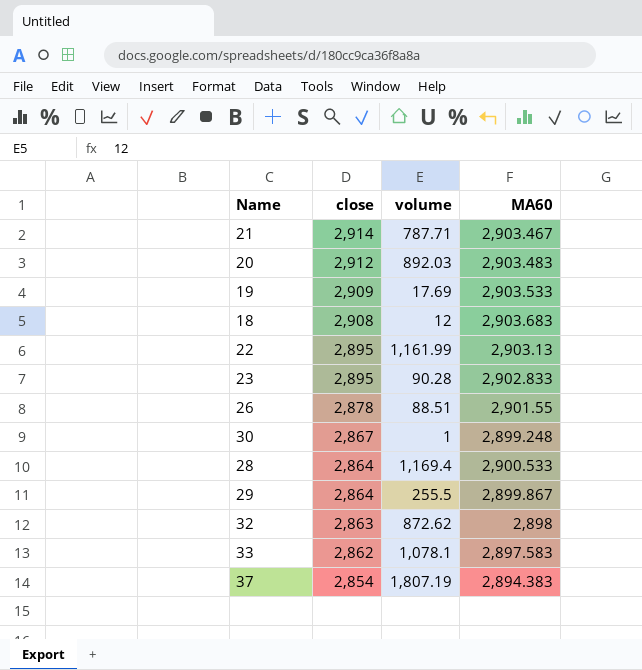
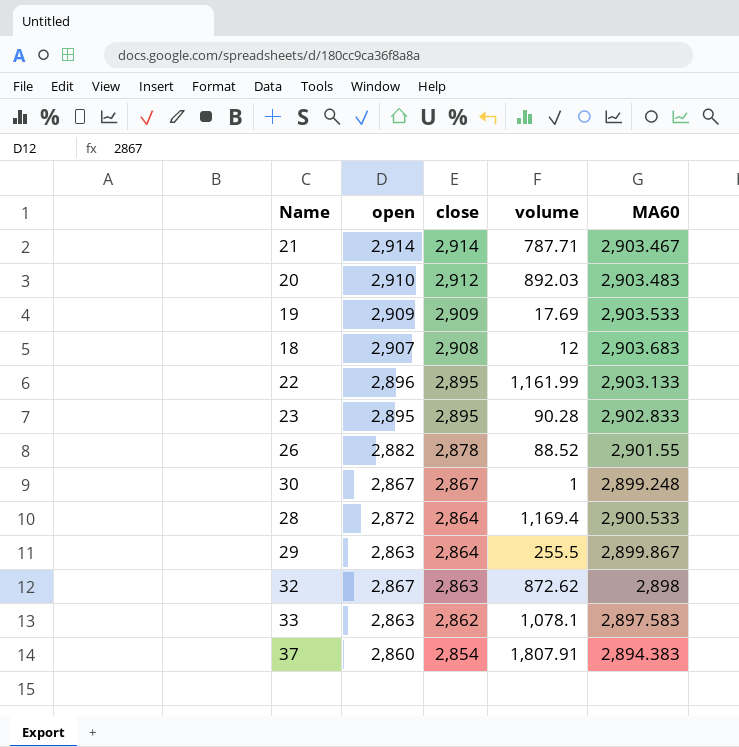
column open | position: none -> 2
22 | MA60: 2,903.13 -> 2,903.133
26 | volume: 88.51 -> 88.52
37 | volume: 1,807.19 -> 1,807.91

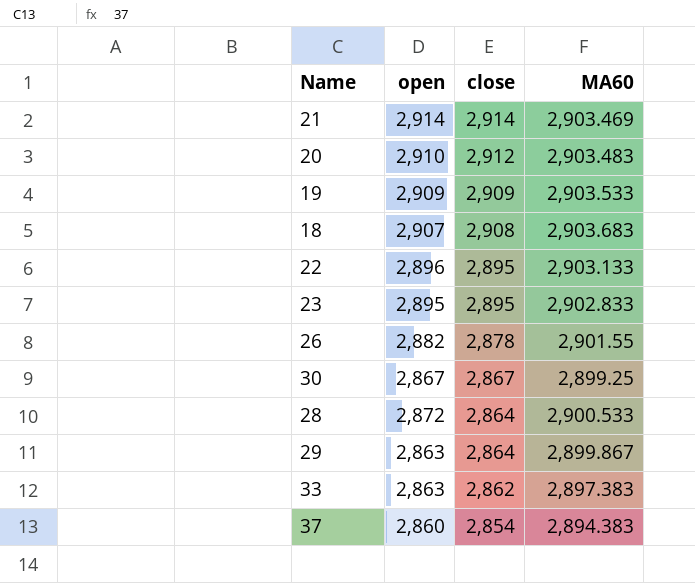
column volume | position: 4 -> none
row 32: 2,867 | 2,863 | 872.62 | 2,898 -> none
21 | MA60: 2,903.467 -> 2,903.469
30 | MA60: 2,899.248 -> 2,899.25
33 | MA60: 2,897.583 -> 2,897.383

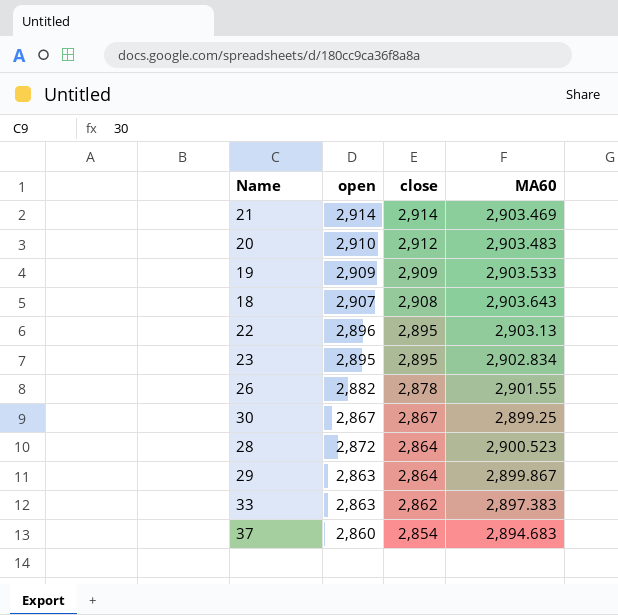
18 | MA60: 2,903.683 -> 2,903.643
22 | MA60: 2,903.133 -> 2,903.13
23 | MA60: 2,902.833 -> 2,902.834
28 | MA60: 2,900.533 -> 2,900.523
37 | MA60: 2,894.383 -> 2,894.683

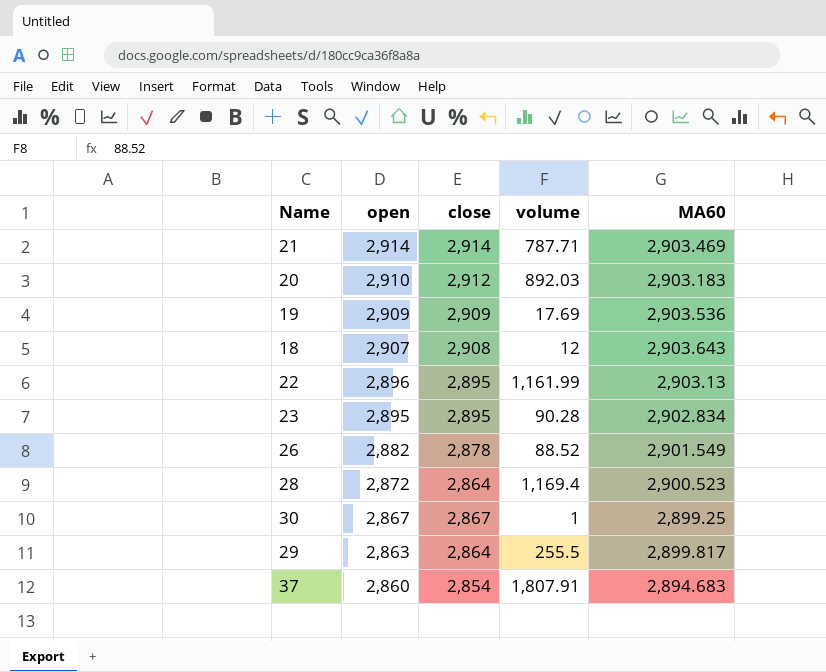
row order: close descending -> open descending
column volume | position: none -> 4
row 33: 2,863 | 2,862 | 2,897.383 -> none
20 | MA60: 2,903.483 -> 2,903.183
19 | MA60: 2,903.533 -> 2,903.536
26 | MA60: 2,901.55 -> 2,901.549
29 | MA60: 2,899.867 -> 2,899.817

